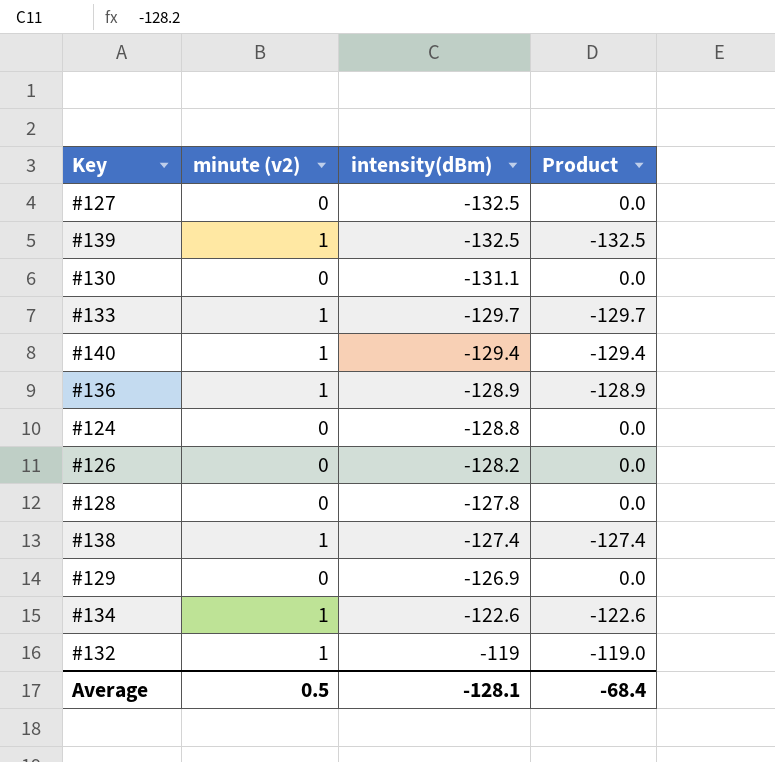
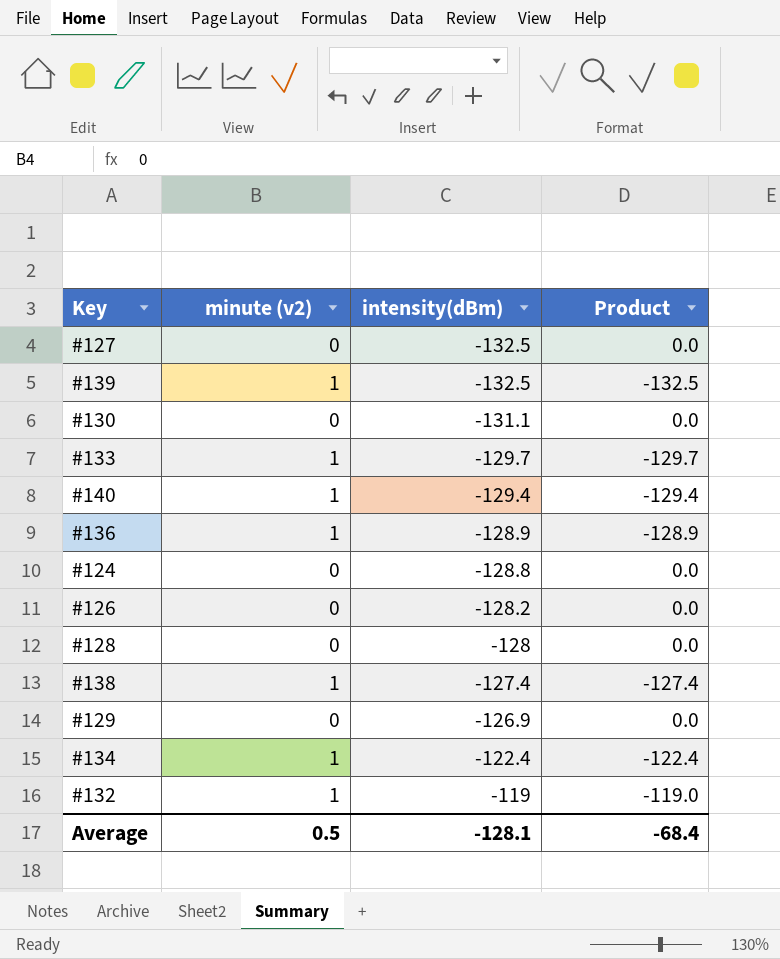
#128 | intensity(dBm): -127.8 -> -128
#134 | intensity(dBm): -122.6 -> -122.4
#134 | Product: -122.6 -> -122.4

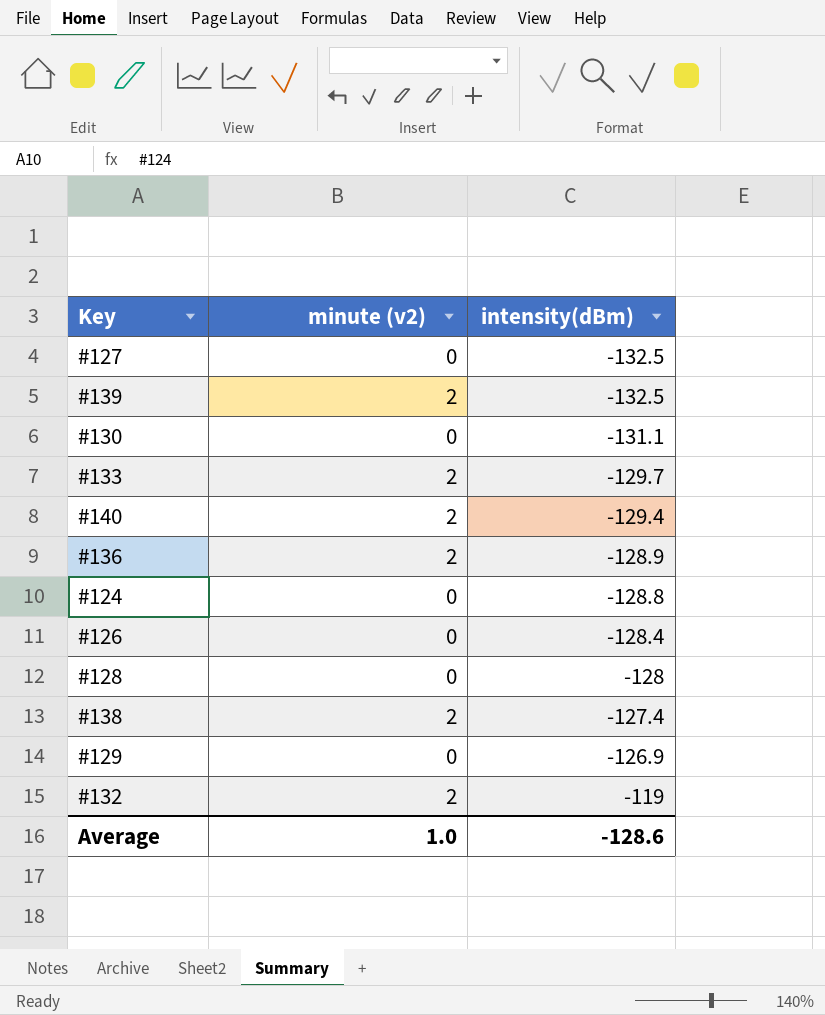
column Product | formula: [minute (v2)] * [intensity(dBm)] -> none
row #134: 1 | -122.4 | -122.4 -> none
#139 | minute (v2): 1 -> 2
#133 | minute (v2): 1 -> 2
#140 | minute (v2): 1 -> 2
#136 | minute (v2): 1 -> 2
#126 | intensity(dBm): -128.2 -> -128.4
#138 | minute (v2): 1 -> 2
#132 | minute (v2): 1 -> 2
Average | minute (v2): 0.5 -> 1.0
Average | intensity(dBm): -128.1 -> -128.6

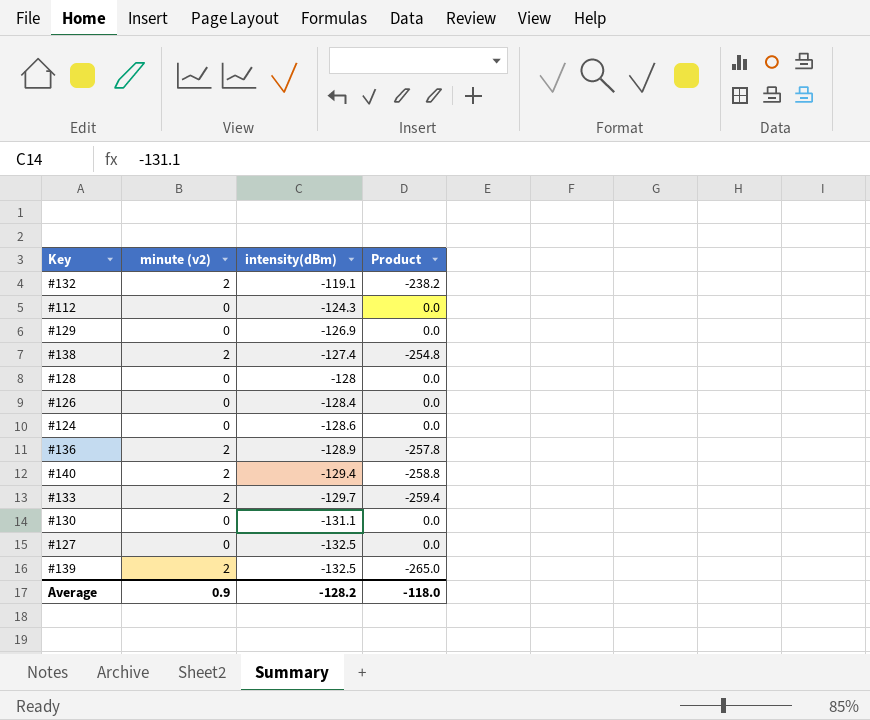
row order: intensity(dBm) ascending -> intensity(dBm) descending
column Product | formula: none -> [minute (v2)] * [intensity(dBm)]
#132 | intensity(dBm): -119 -> -119.1
row #112: none -> 0 | -124.3 | 0.0
#124 | intensity(dBm): -128.8 -> -128.6
Average | minute (v2): 1.0 -> 0.9
Average | intensity(dBm): -128.6 -> -128.2

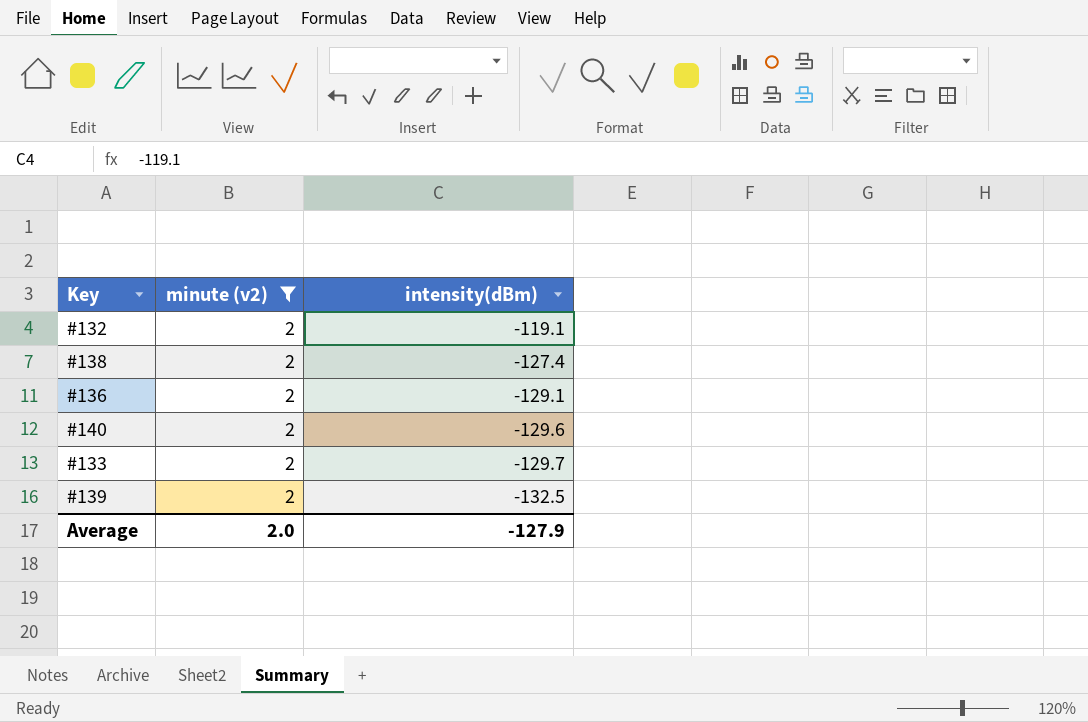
filter: none -> minute (v2) = 2
column Product | formula: [minute (v2)] * [intensity(dBm)] -> none
#136 | intensity(dBm): -128.9 -> -129.1
#140 | intensity(dBm): -129.4 -> -129.6
Average | minute (v2): 0.9 -> 2.0
Average | intensity(dBm): -128.2 -> -127.9

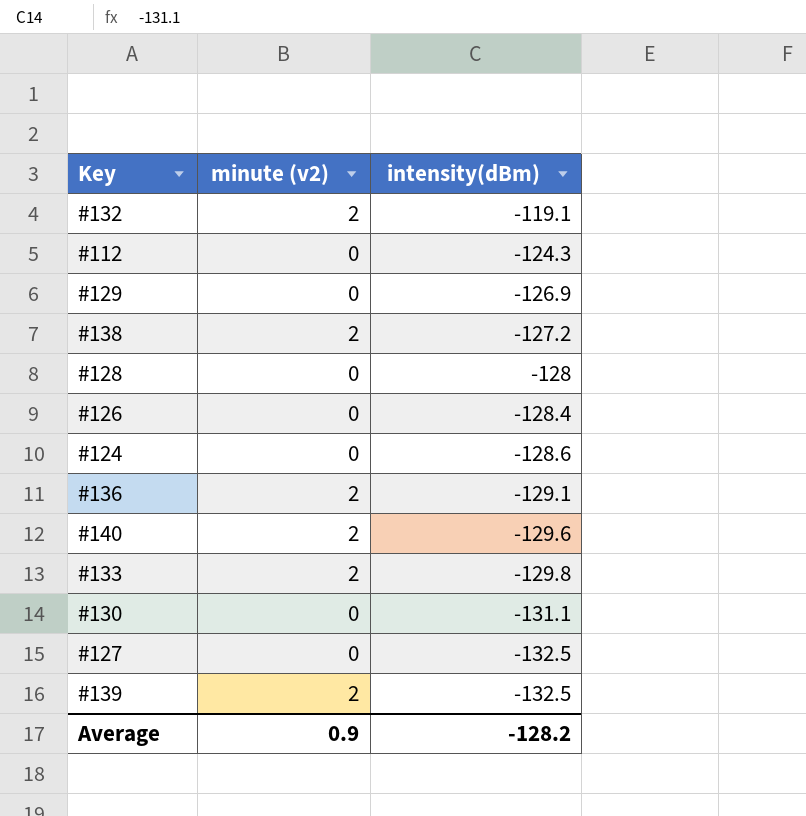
filter: minute (v2) = 2 -> none
#138 | intensity(dBm): -127.4 -> -127.2
#133 | intensity(dBm): -129.7 -> -129.8
Average | minute (v2): 2.0 -> 0.9
Average | intensity(dBm): -127.9 -> -128.2

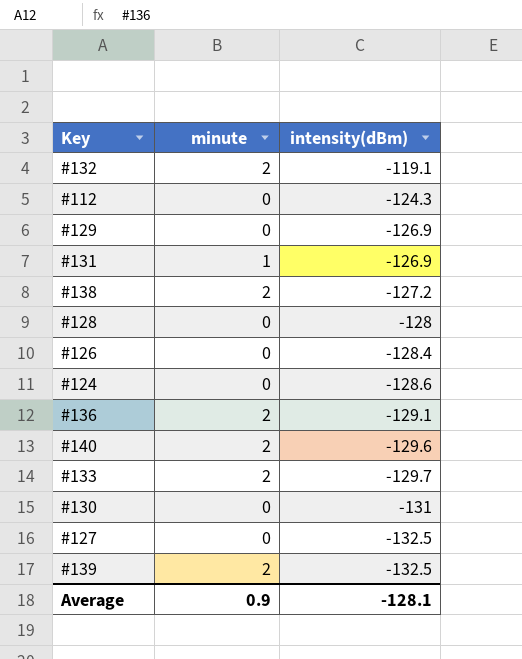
column name: minute (v2) -> minute
row #131: none -> 1 | -126.9
#133 | intensity(dBm): -129.8 -> -129.7
#130 | intensity(dBm): -131.1 -> -131
Average | intensity(dBm): -128.2 -> -128.1

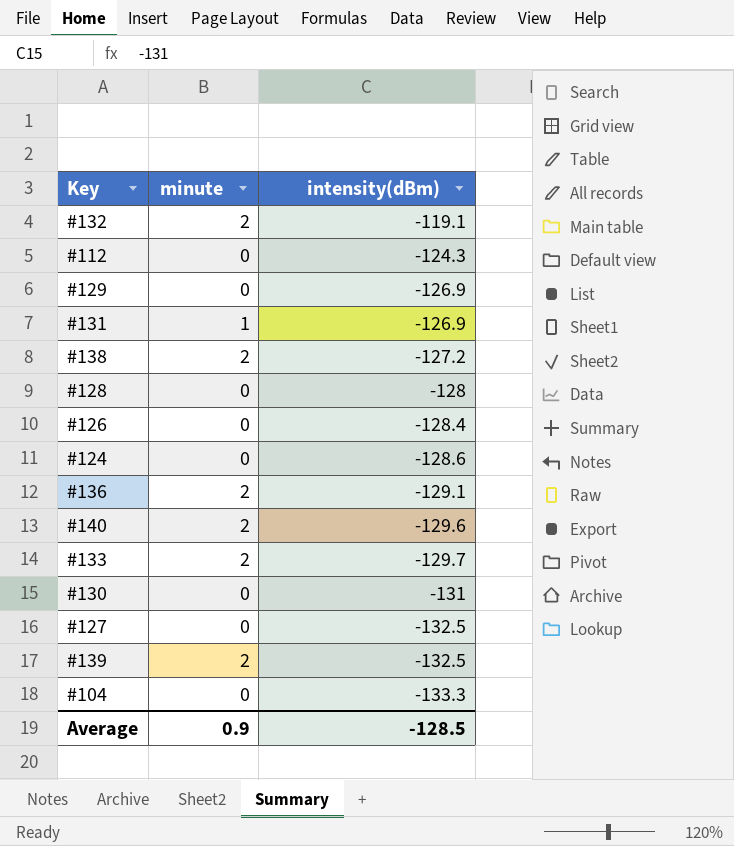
row #104: none -> 0 | -133.3
Average | intensity(dBm): -128.1 -> -128.5

